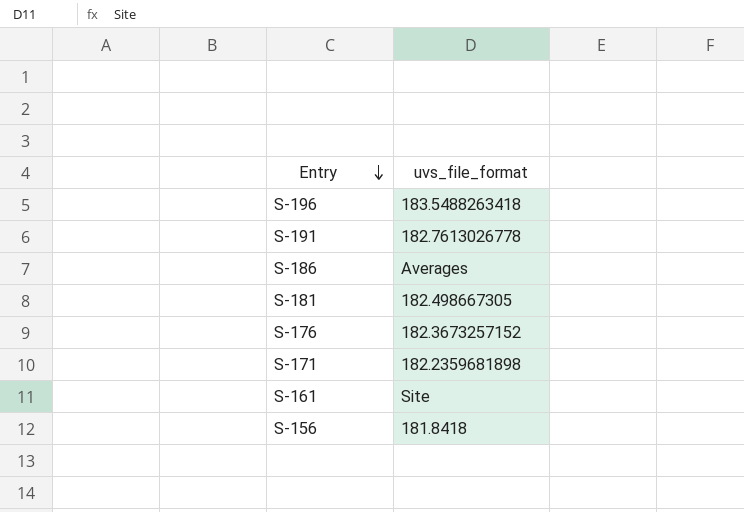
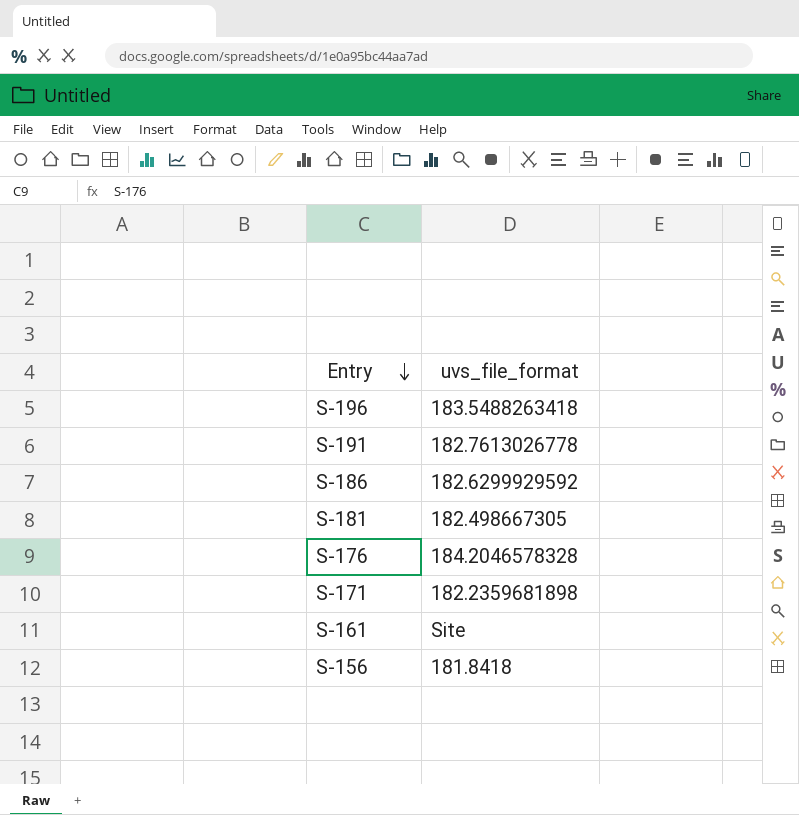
S-186 | uvs_file_format: Averages -> 182.6299929592
S-176 | uvs_file_format: 182.3673257152 -> 184.2046578328

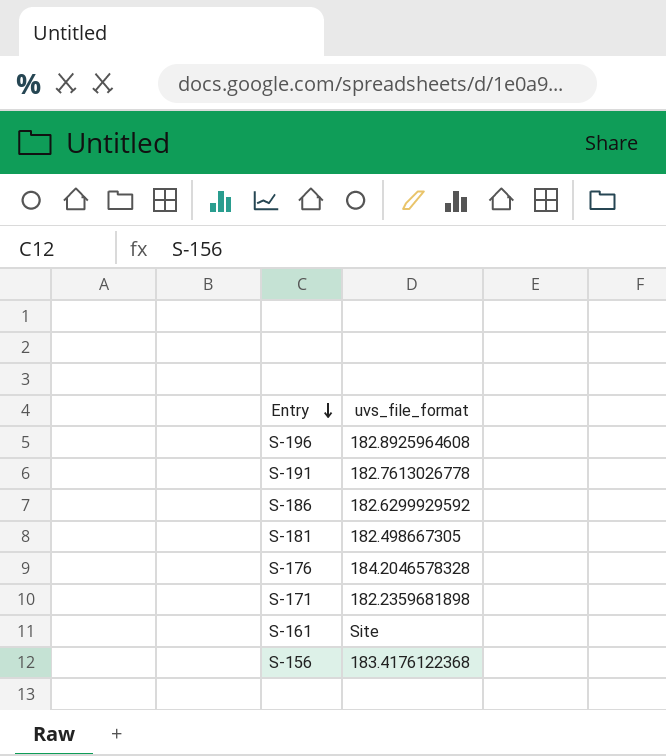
S-196 | uvs_file_format: 183.5488263418 -> 182.8925964608
S-156 | uvs_file_format: 181.8418 -> 183.4176122368

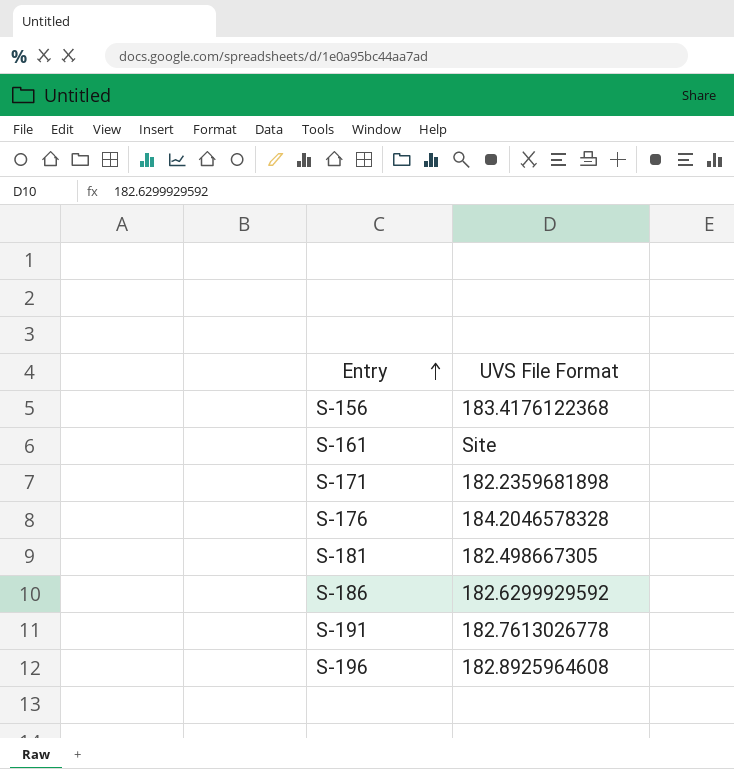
row order: Entry descending -> Entry ascending
column name: uvs_file_format -> UVS File Format

